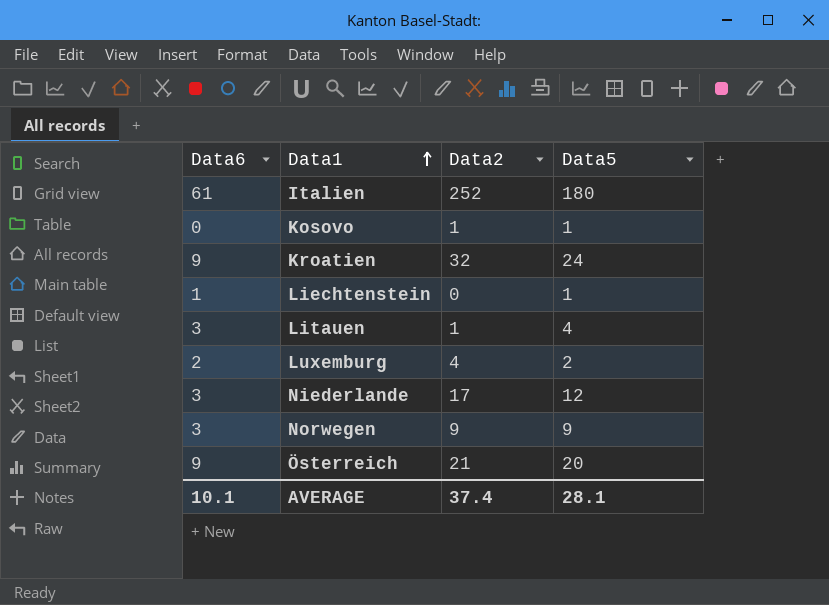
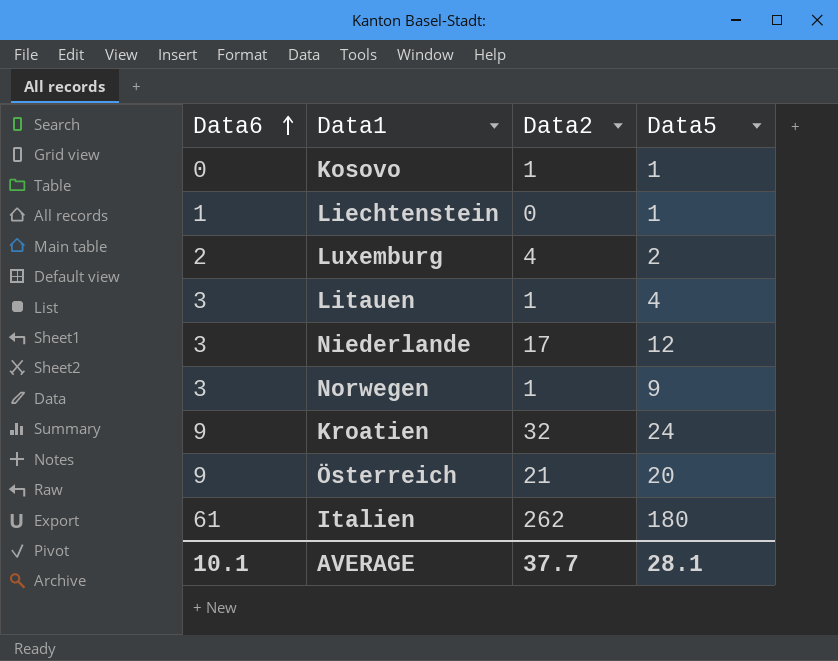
row order: Data1 ascending -> Data6 ascending
Norwegen | Data2: 9 -> 1
Italien | Data2: 252 -> 262
AVERAGE | Data2: 37.4 -> 37.7

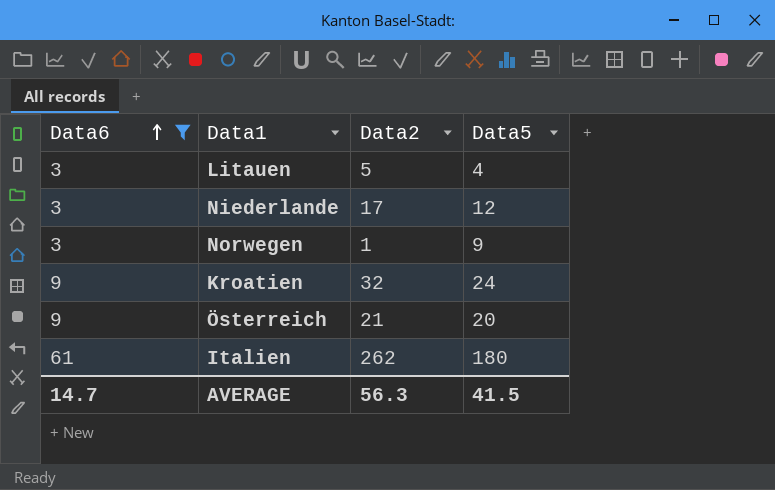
filter: none -> Data6 >= 3
Litauen | Data2: 1 -> 5
AVERAGE | Data6: 10.1 -> 14.7
AVERAGE | Data2: 37.7 -> 56.3
AVERAGE | Data5: 28.1 -> 41.5

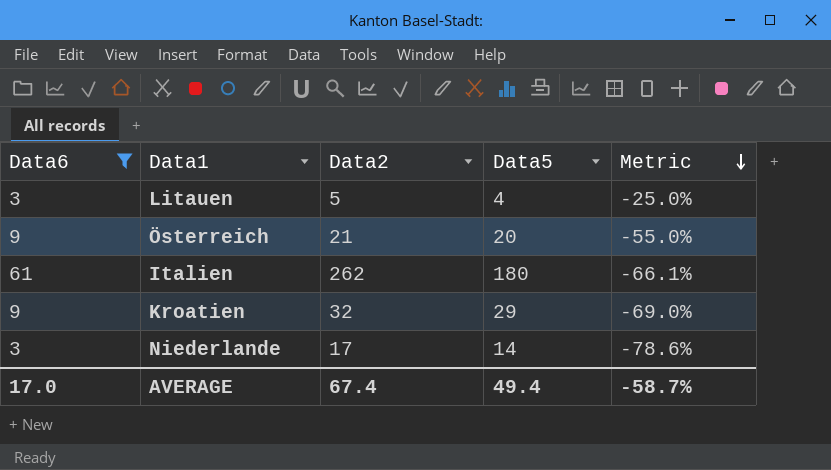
row order: Data6 ascending -> Metric descending
column Metric | formula: none -> ([Data6] - [Data5]) / [Data5]
row Norwegen: 3 | 1 | 9 -> none
Kroatien | Data5: 24 -> 29
Niederlande | Data5: 12 -> 14
AVERAGE | Data6: 14.7 -> 17.0
AVERAGE | Data2: 56.3 -> 67.4
AVERAGE | Data5: 41.5 -> 49.4

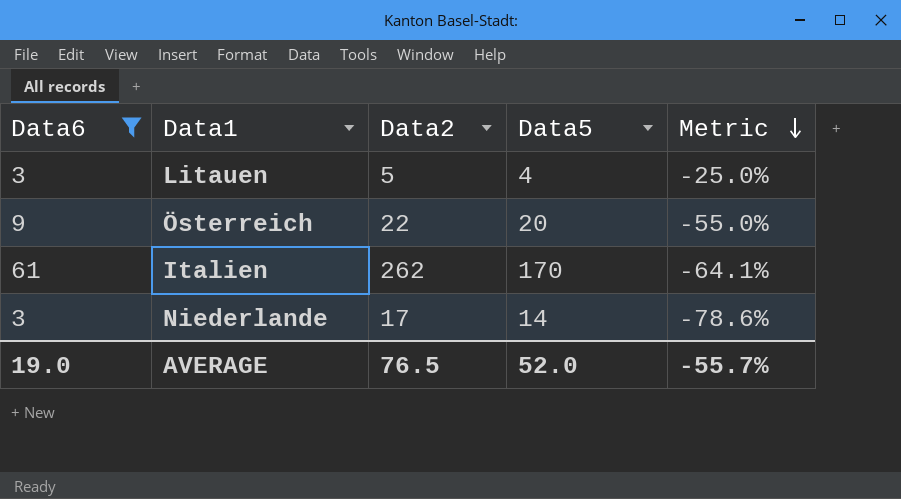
row Kroatien: 9 | 32 | 29 | -69.0% -> none
Österreich | Data2: 21 -> 22
Italien | Data5: 180 -> 170
Italien | Metric: -66.1% -> -64.1%
AVERAGE | Data6: 17.0 -> 19.0
AVERAGE | Data2: 67.4 -> 76.5
AVERAGE | Data5: 49.4 -> 52.0
AVERAGE | Metric: -58.7% -> -55.7%

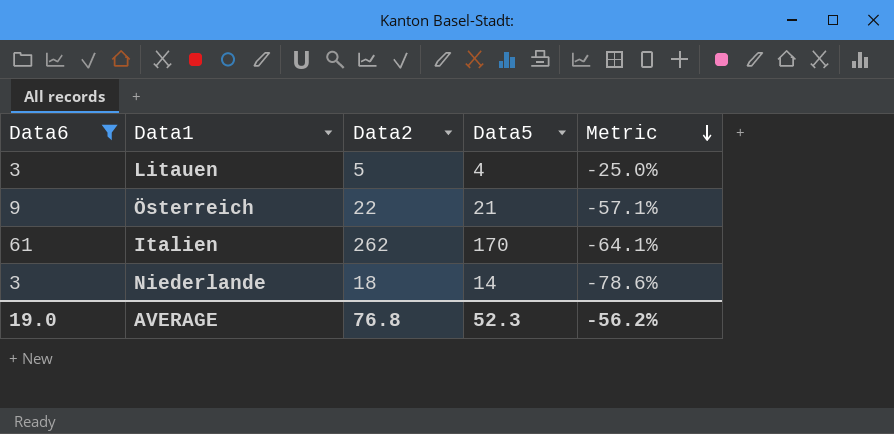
Österreich | Data5: 20 -> 21
Österreich | Metric: -55.0% -> -57.1%
Niederlande | Data2: 17 -> 18
AVERAGE | Data2: 76.5 -> 76.8
AVERAGE | Data5: 52.0 -> 52.3
AVERAGE | Metric: -55.7% -> -56.2%

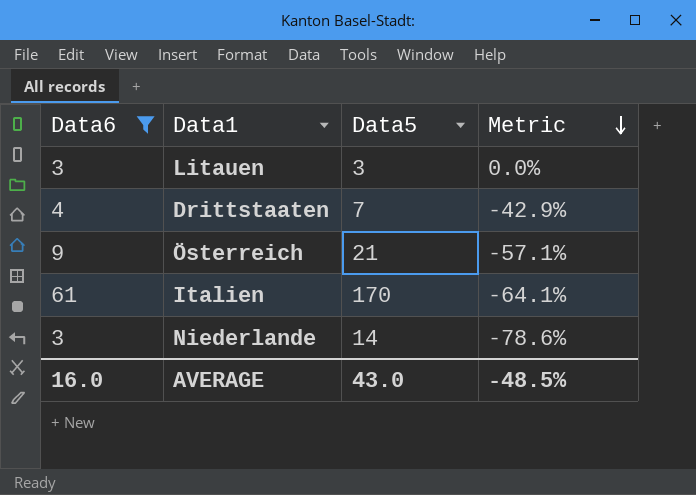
column Data2 | position: 3 -> none
Litauen | Data5: 4 -> 3
Litauen | Metric: -25.0% -> 0.0%
row Drittstaaten: none -> 4 | 7 | -42.9%
AVERAGE | Data6: 19.0 -> 16.0
AVERAGE | Data5: 52.3 -> 43.0
AVERAGE | Metric: -56.2% -> -48.5%

